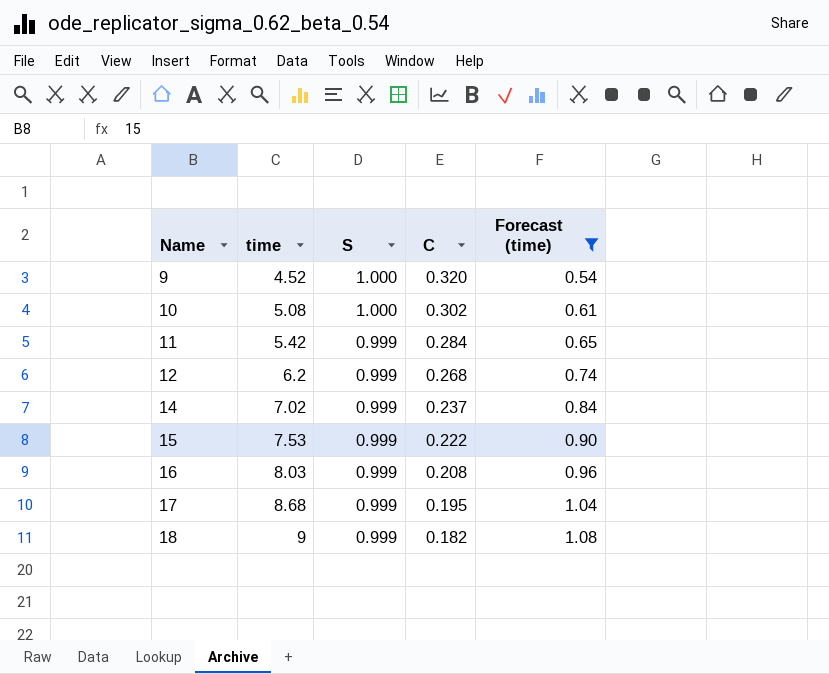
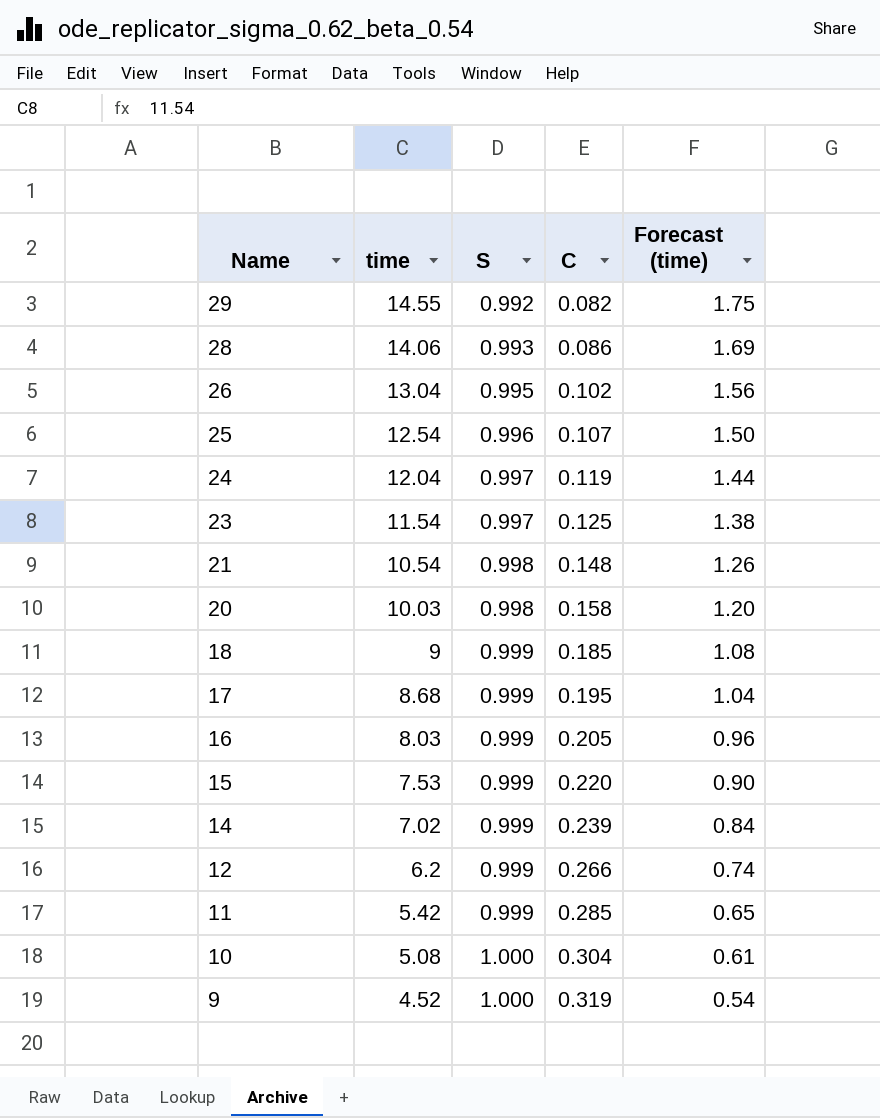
filter: Forecast (time) <= 1.08 -> none
row order: Name ascending -> Name descending
18 | C: 0.182 -> 0.185
16 | C: 0.208 -> 0.205
15 | C: 0.222 -> 0.220
14 | C: 0.237 -> 0.239
12 | C: 0.268 -> 0.266
11 | C: 0.284 -> 0.285
10 | C: 0.302 -> 0.304
9 | C: 0.320 -> 0.319

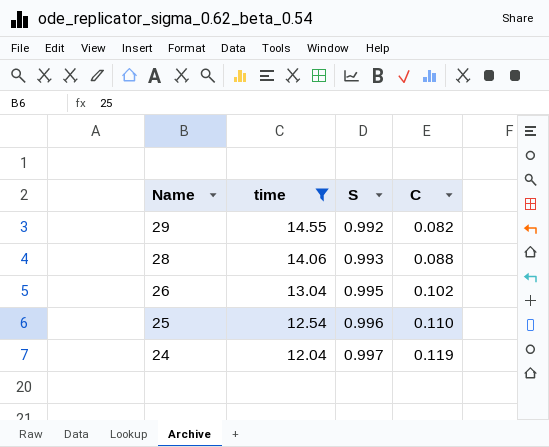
filter: none -> time >= 12.04
column Forecast (time) | formula: [time] * 0.12 -> none
28 | C: 0.086 -> 0.088
25 | C: 0.107 -> 0.110

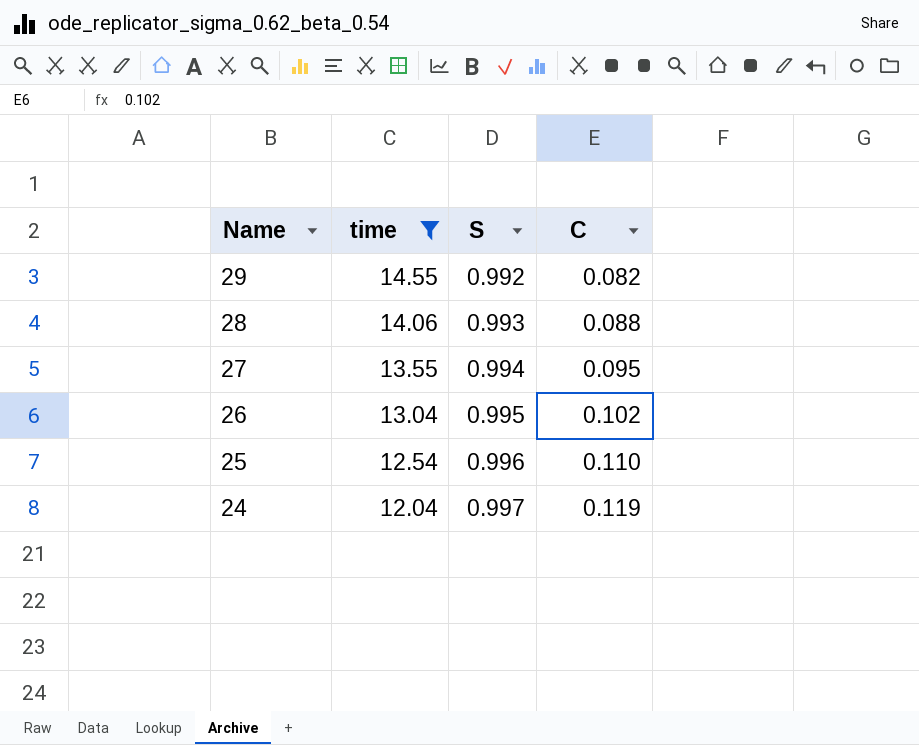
row 27: none -> 13.55 | 0.994 | 0.095

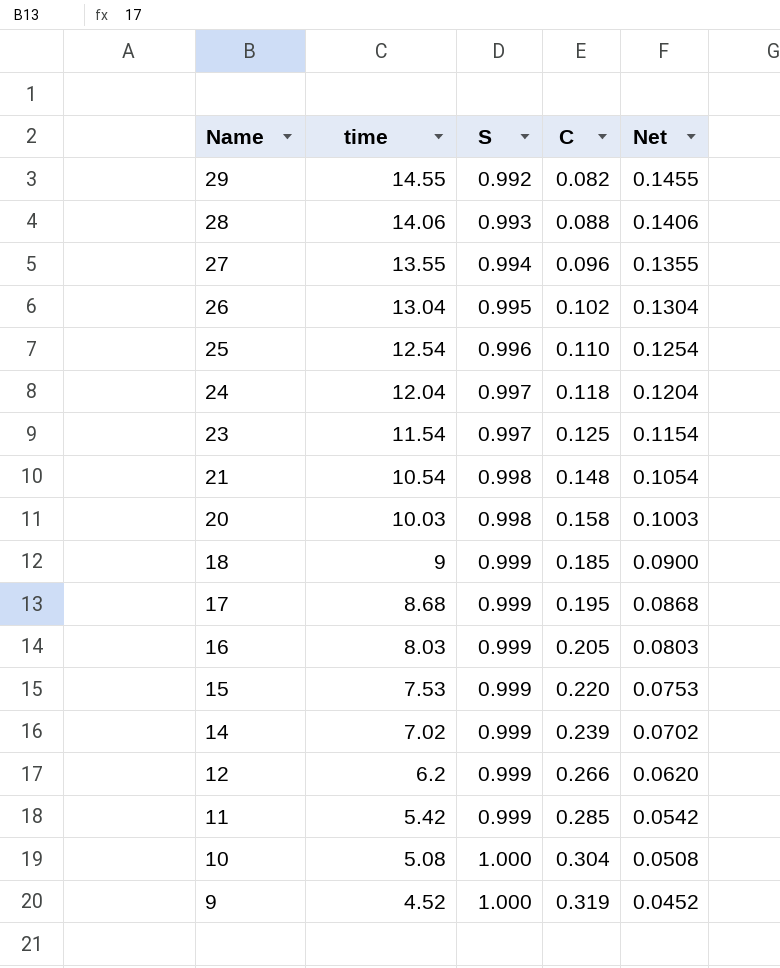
filter: time >= 12.04 -> none
column Net | formula: none -> [time] * 0.01
27 | C: 0.095 -> 0.096
24 | C: 0.119 -> 0.118

